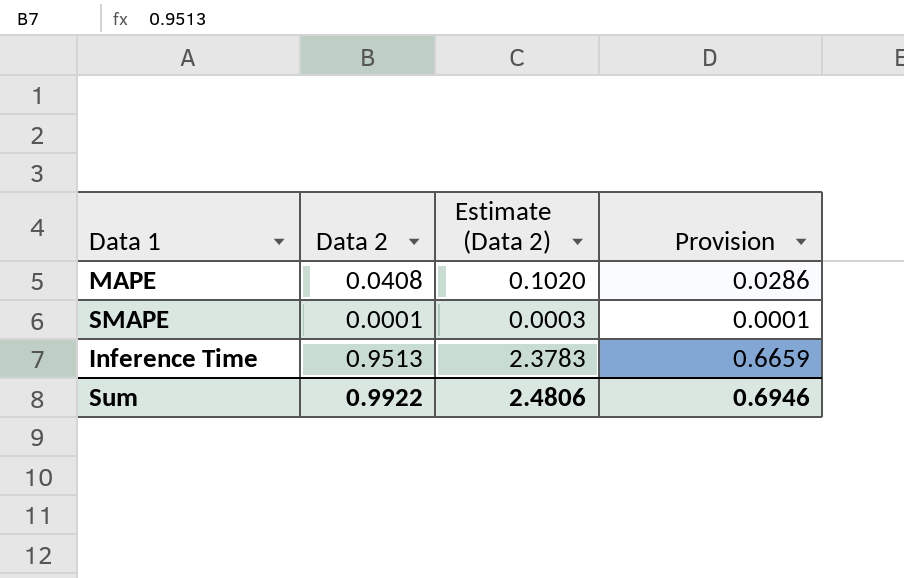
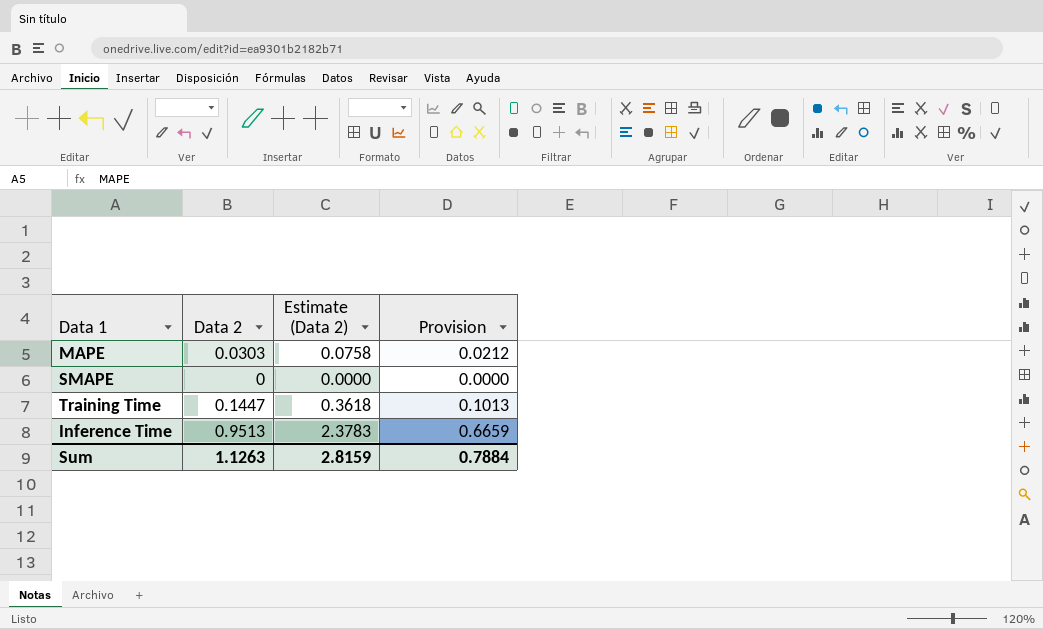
MAPE | Data 2: 0.0408 -> 0.0303
MAPE | Estimate (Data 2): 0.1020 -> 0.0758
MAPE | Provision: 0.0286 -> 0.0212
SMAPE | Data 2: 0.0001 -> 0
SMAPE | Estimate (Data 2): 0.0003 -> 0.0000
SMAPE | Provision: 0.0001 -> 0.0000
row Training Time: none -> 0.1447 | 0.3618 | 0.1013
Sum | Data 2: 0.9922 -> 1.1263
Sum | Estimate (Data 2): 2.4806 -> 2.8159
Sum | Provision: 0.6946 -> 0.7884

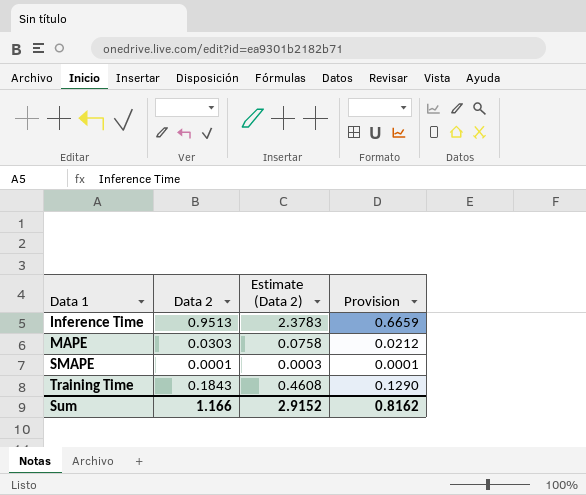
row order: none -> Data 1 ascending
SMAPE | Data 2: 0 -> 0.0001
SMAPE | Estimate (Data 2): 0.0000 -> 0.0003
SMAPE | Provision: 0.0000 -> 0.0001
Training Time | Data 2: 0.1447 -> 0.1843
Training Time | Estimate (Data 2): 0.3618 -> 0.4608
Training Time | Provision: 0.1013 -> 0.1290
Sum | Data 2: 1.1263 -> 1.166
Sum | Estimate (Data 2): 2.8159 -> 2.9152
Sum | Provision: 0.7884 -> 0.8162

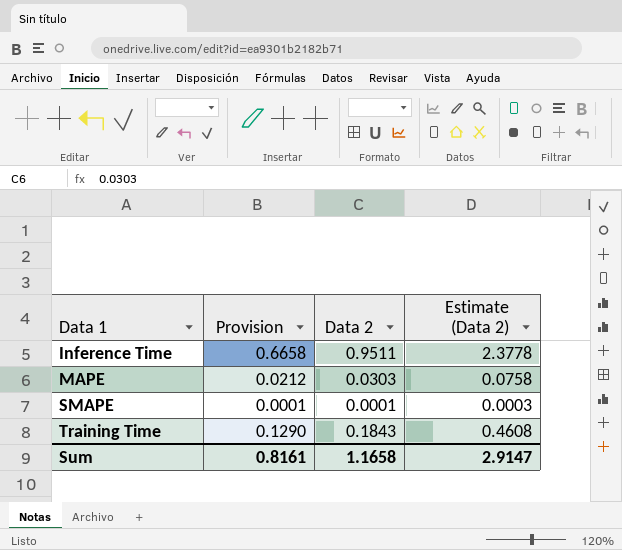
column Provision | position: 4 -> 2
Inference Time | Provision: 0.6659 -> 0.6658
Inference Time | Data 2: 0.9513 -> 0.9511
Inference Time | Estimate (Data 2): 2.3783 -> 2.3778
Sum | Provision: 0.8162 -> 0.8161
Sum | Data 2: 1.166 -> 1.1658
Sum | Estimate (Data 2): 2.9152 -> 2.9147

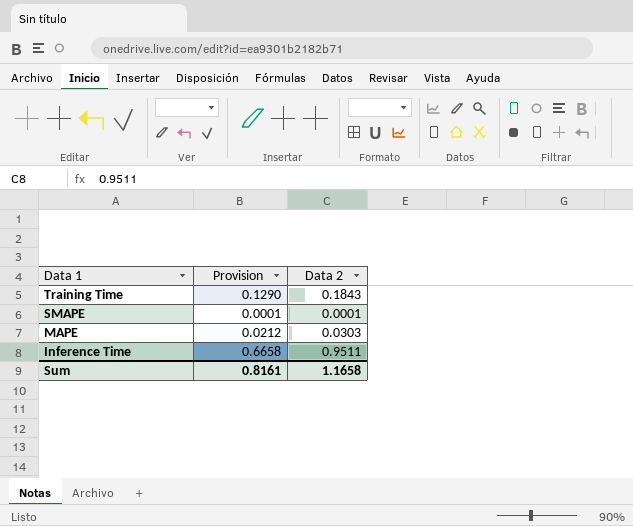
row order: Data 1 ascending -> Data 1 descending
column Estimate (Data 2) | formula: [Data 2] * 2.5 -> none

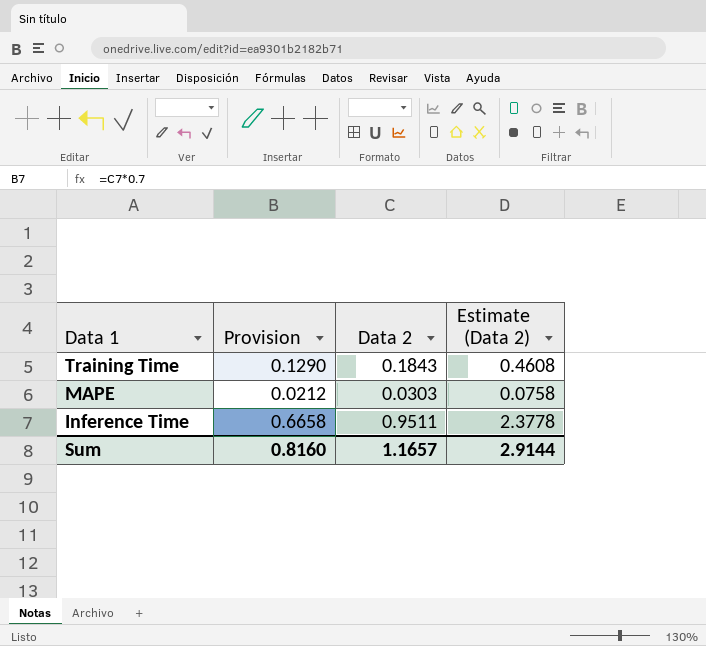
column Estimate (Data 2) | formula: none -> [Data 2] * 2.5
row SMAPE: 0.0001 | 0.0001 -> none
Sum | Provision: 0.8161 -> 0.8160
Sum | Data 2: 1.1658 -> 1.1657

